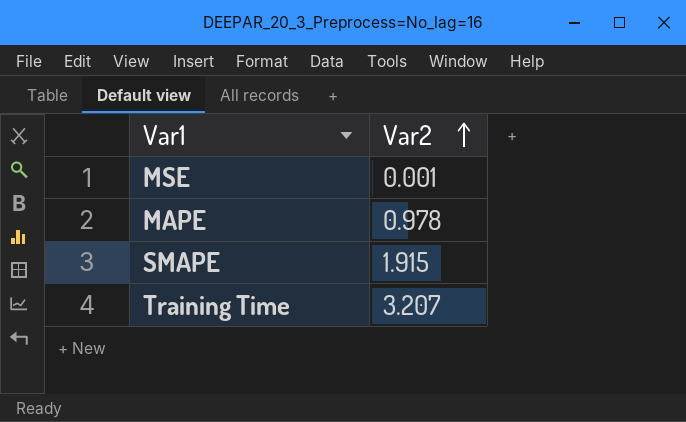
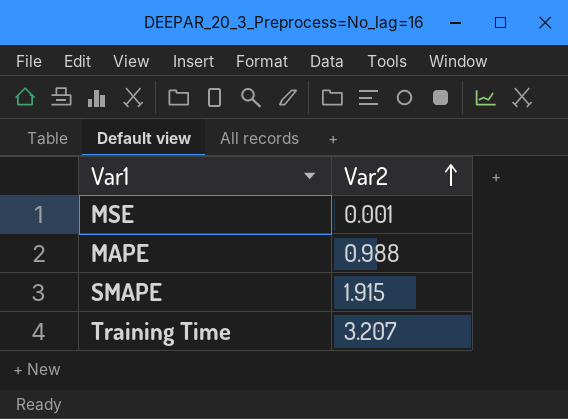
MAPE | Var2: 0.978 -> 0.988

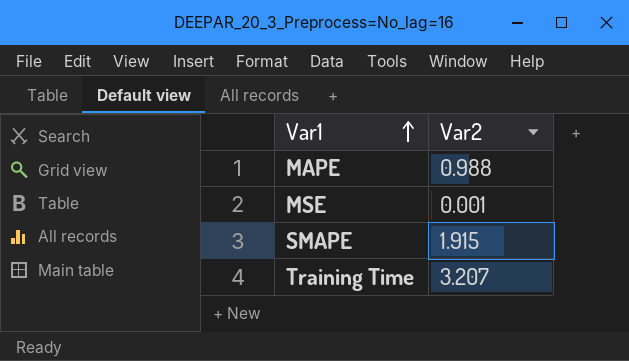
row order: Var2 ascending -> Var1 ascending

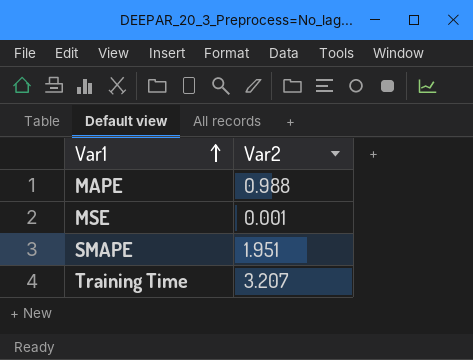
SMAPE | Var2: 1.915 -> 1.951

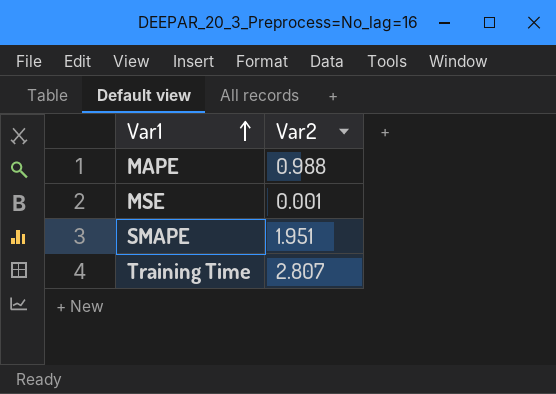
Training Time | Var2: 3.207 -> 2.807

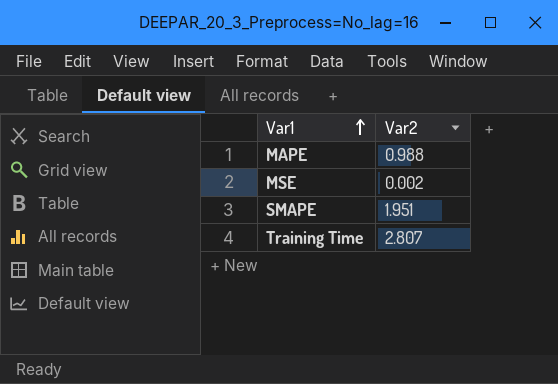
MSE | Var2: 0.001 -> 0.002

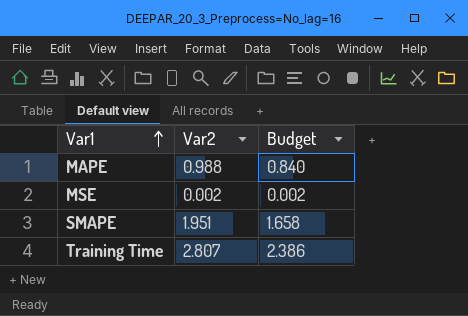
column Budget | formula: none -> [Var2] * 0.85

